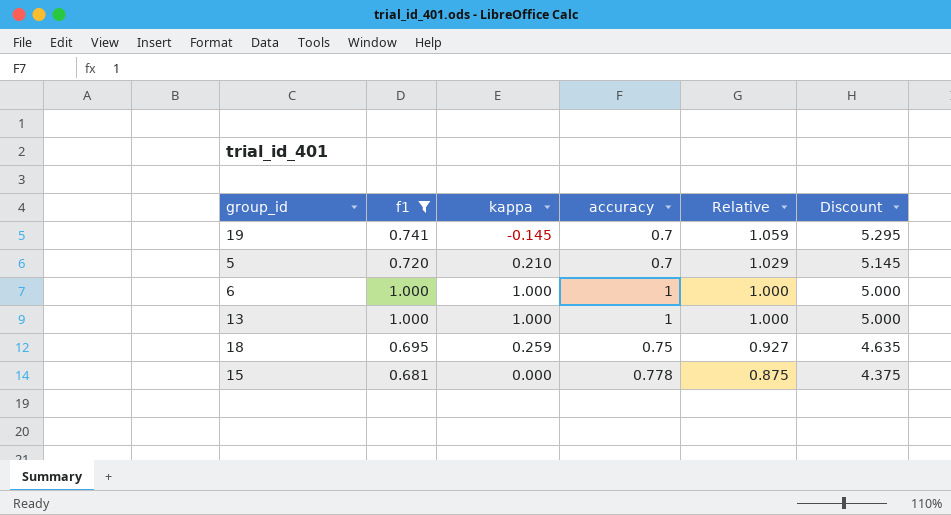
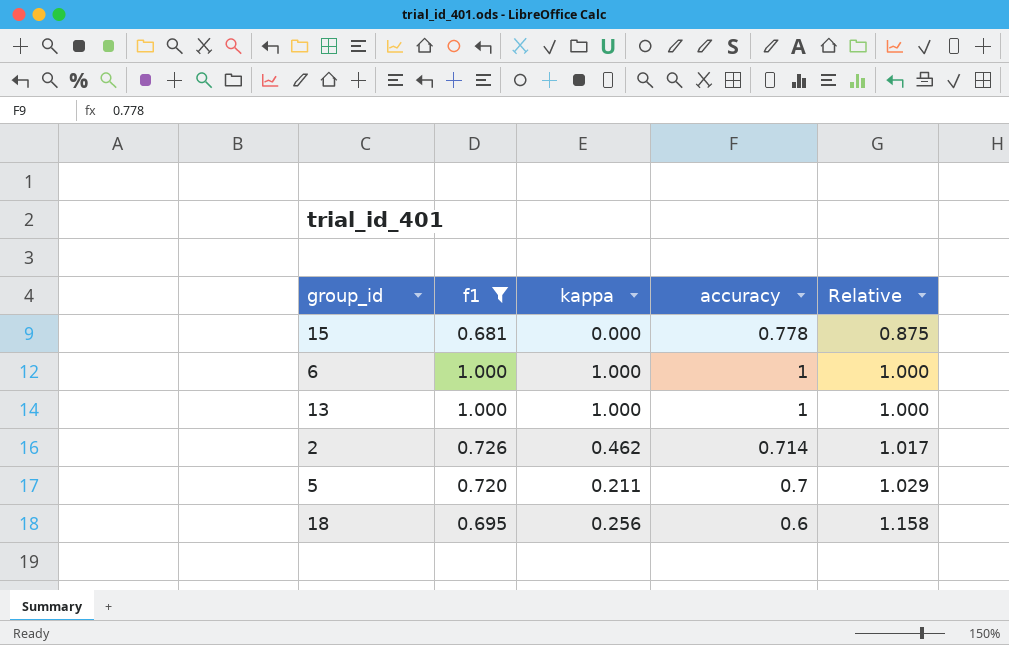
row order: Relative descending -> Relative ascending
column Discount | formula: [Relative] * 5 -> none
row 19: 0.741 | -0.145 | 0.7 | 1.059 | 5.295 -> none
row 2: none -> 0.726 | 0.462 | 0.714 | 1.017
5 | kappa: 0.210 -> 0.211
18 | kappa: 0.259 -> 0.256
18 | accuracy: 0.75 -> 0.6
18 | Relative: 0.927 -> 1.158

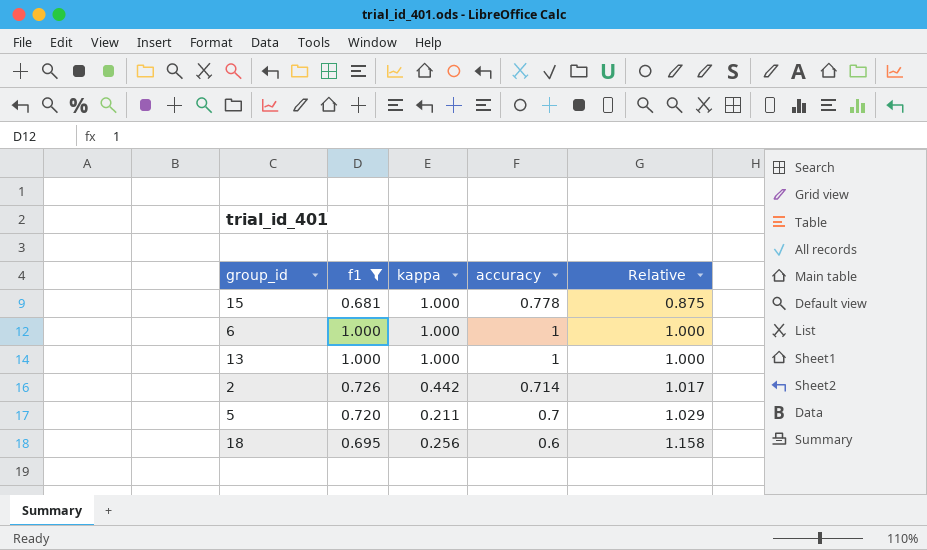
15 | kappa: 0.000 -> 1.000
2 | kappa: 0.462 -> 0.442

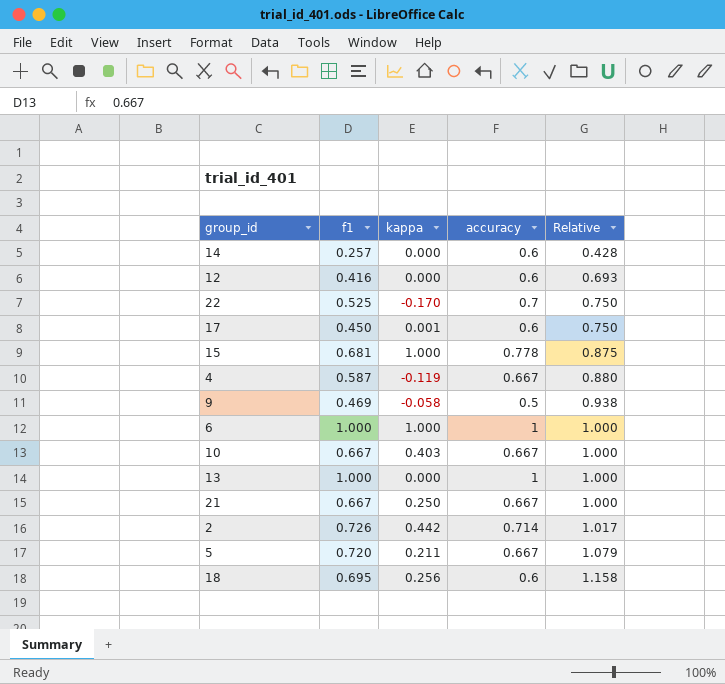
filter: f1 >= 0.681 -> none
13 | kappa: 1.000 -> 0.000
5 | accuracy: 0.7 -> 0.667
5 | Relative: 1.029 -> 1.079

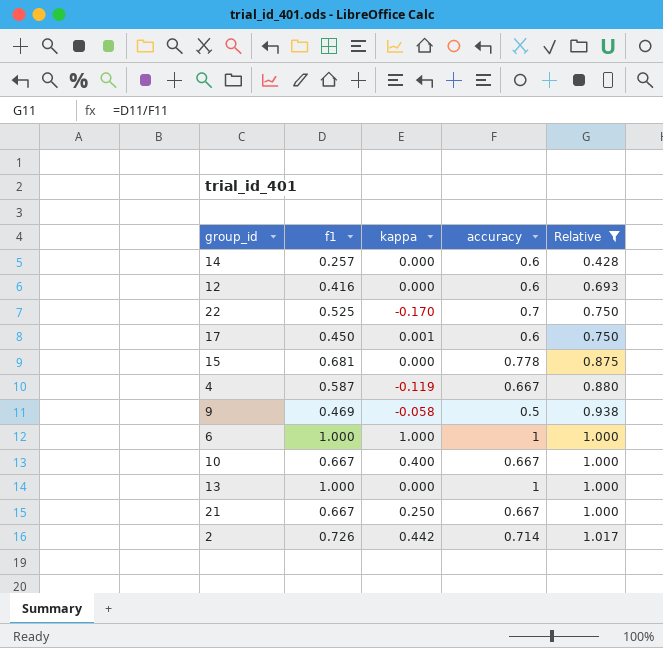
filter: none -> Relative <= 1.017
15 | kappa: 1.000 -> 0.000
10 | kappa: 0.403 -> 0.400

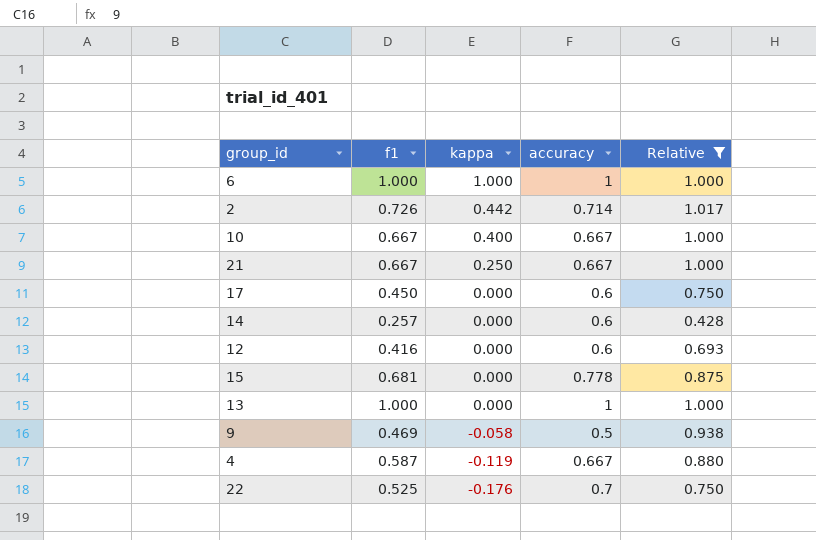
row order: Relative ascending -> kappa descending
17 | kappa: 0.001 -> 0.000
22 | kappa: -0.170 -> -0.176

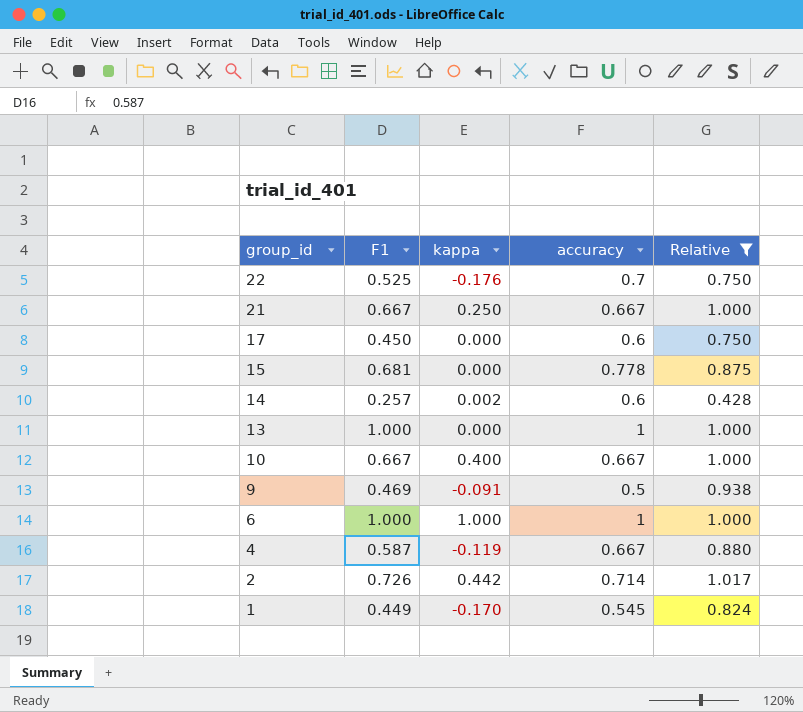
row order: kappa descending -> group_id descending
column name: f1 -> F1
row 12: 0.416 | 0.000 | 0.6 | 0.693 -> none
14 | kappa: 0.000 -> 0.002
9 | kappa: -0.058 -> -0.091
row 1: none -> 0.449 | -0.170 | 0.545 | 0.824

